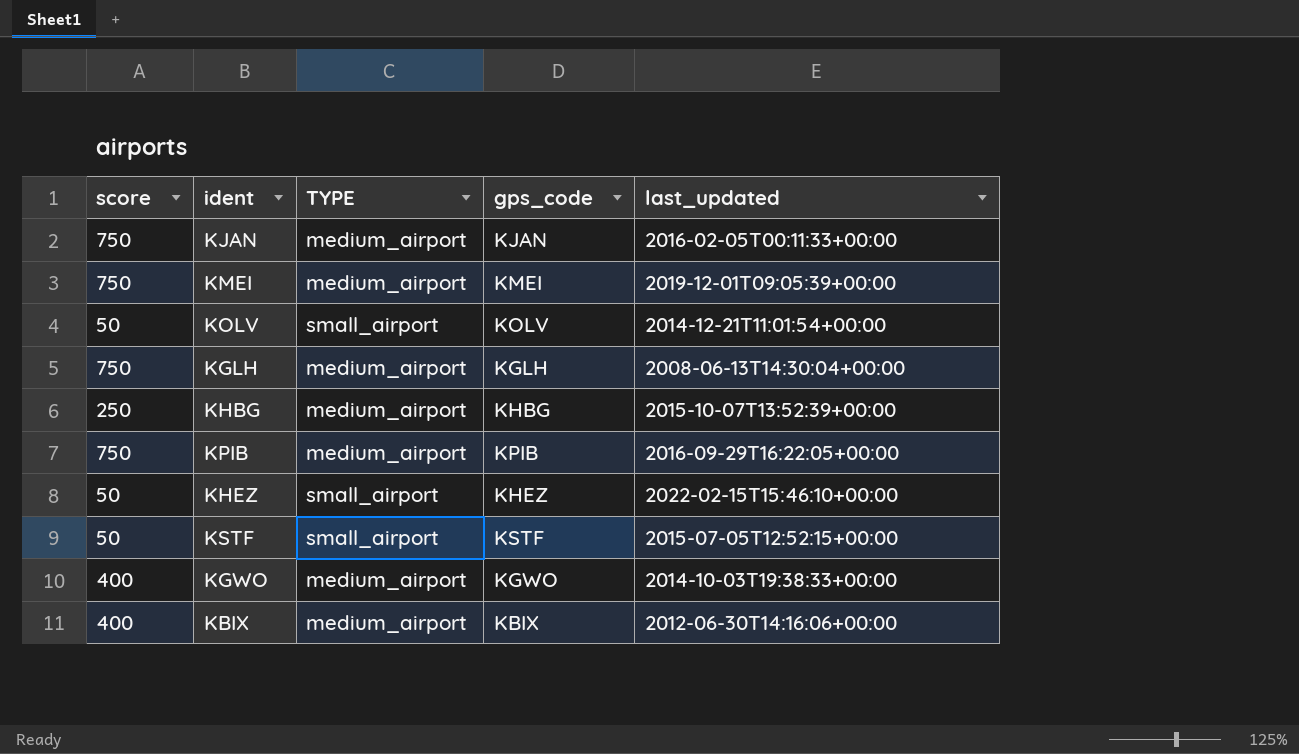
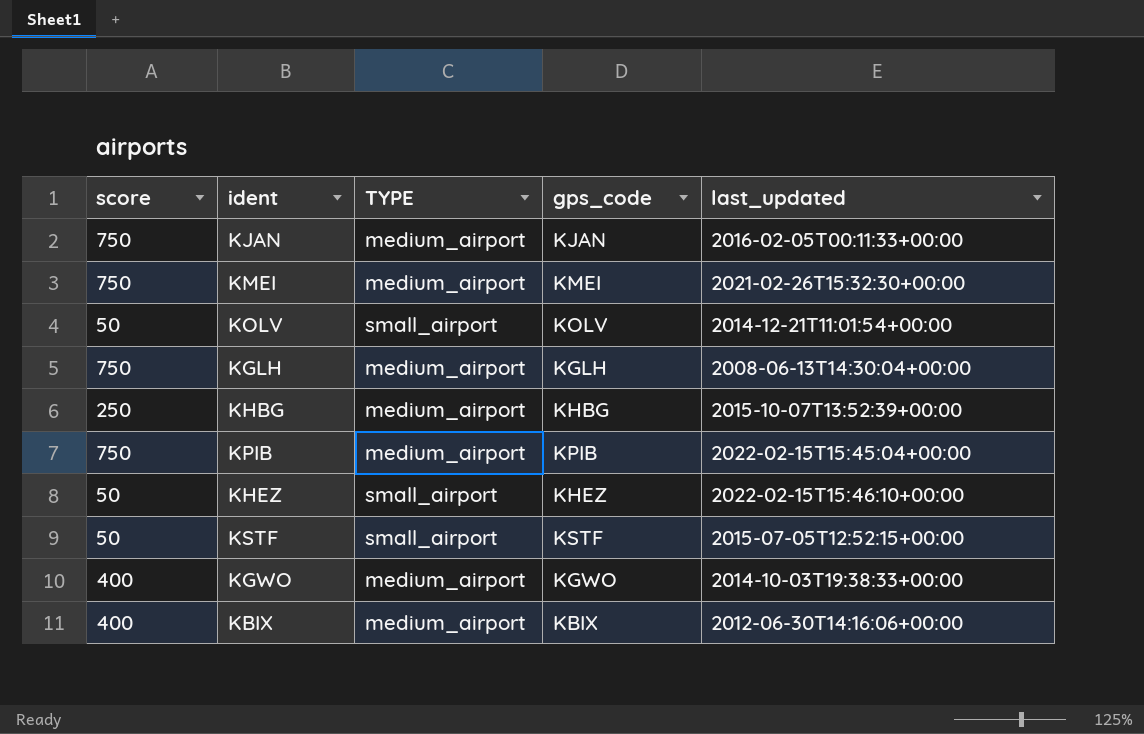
KMEI | last_updated: 2019-12-01T09:05:39+00:00 -> 2021-02-26T15:32:30+00:00
KPIB | last_updated: 2016-09-29T16:22:05+00:00 -> 2022-02-15T15:45:04+00:00

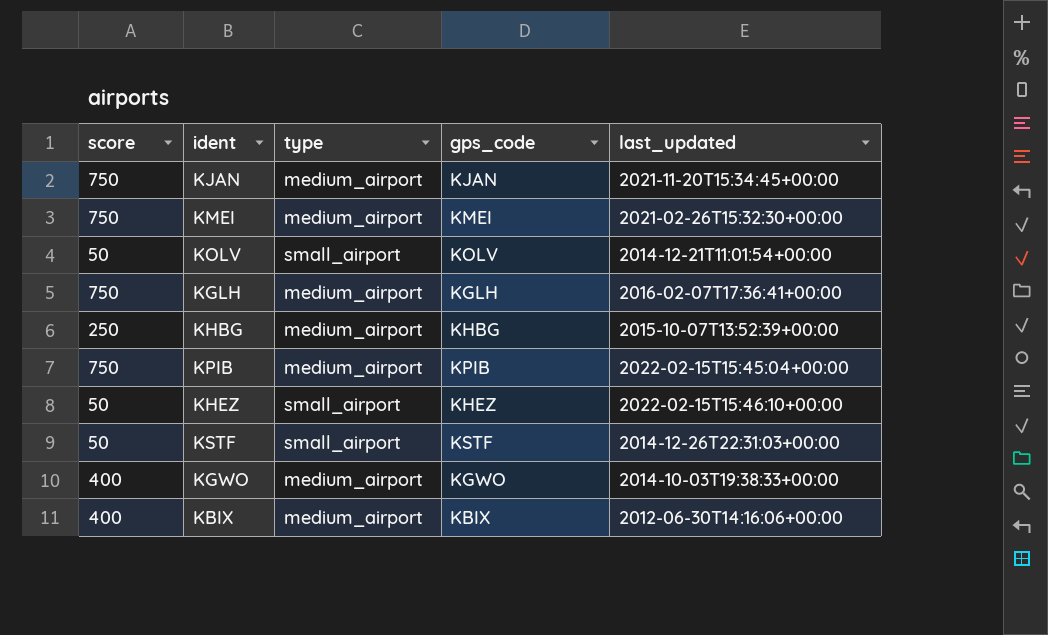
column name: TYPE -> type
KJAN | last_updated: 2016-02-05T00:11:33+00:00 -> 2021-11-20T15:34:45+00:00
KGLH | last_updated: 2008-06-13T14:30:04+00:00 -> 2016-02-07T17:36:41+00:00
KSTF | last_updated: 2015-07-05T12:52:15+00:00 -> 2014-12-26T22:31:03+00:00

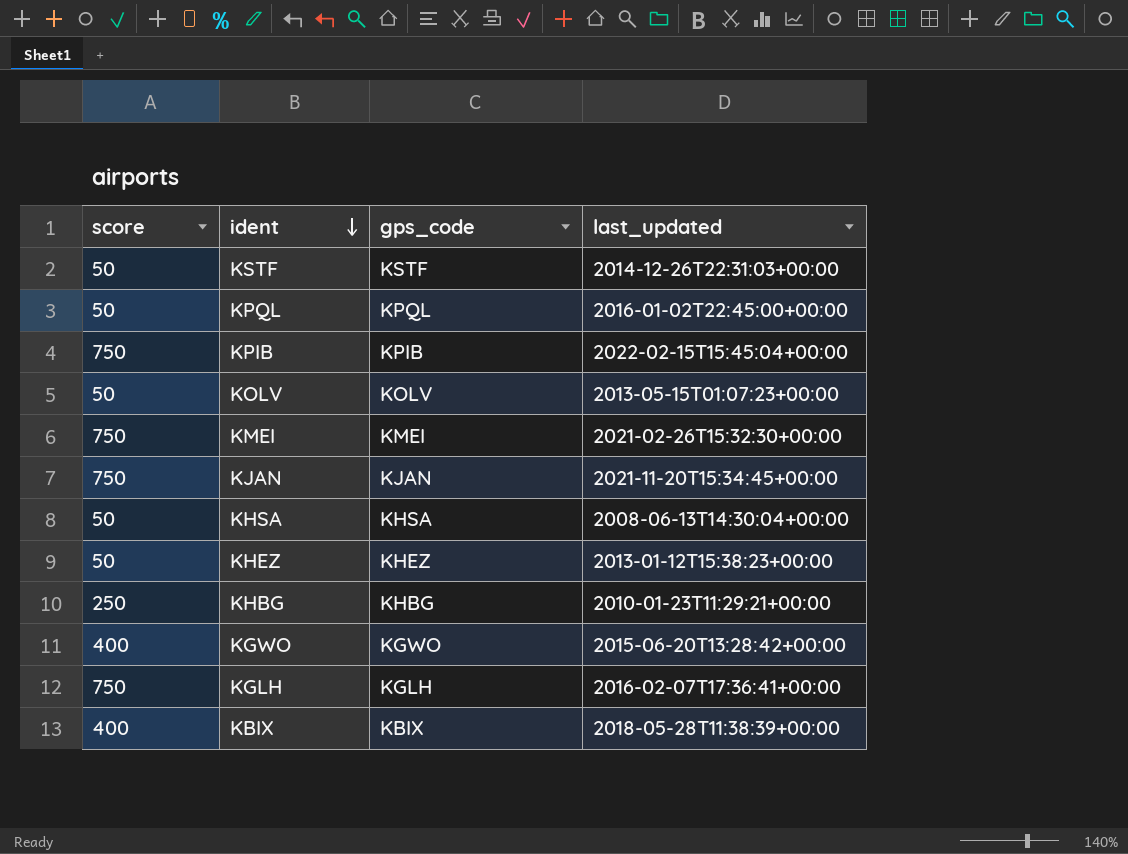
row order: none -> ident descending
column type | position: 3 -> none
row KPQL: none -> 50 | KPQL | 2016-01-02T22:45:00+00:00
KOLV | last_updated: 2014-12-21T11:01:54+00:00 -> 2013-05-15T01:07:23+00:00
row KHSA: none -> 50 | KHSA | 2008-06-13T14:30:04+00:00
KHEZ | last_updated: 2022-02-15T15:46:10+00:00 -> 2013-01-12T15:38:23+00:00
KHBG | last_updated: 2015-10-07T13:52:39+00:00 -> 2010-01-23T11:29:21+00:00
KGWO | last_updated: 2014-10-03T19:38:33+00:00 -> 2015-06-20T13:28:42+00:00
KBIX | last_updated: 2012-06-30T14:16:06+00:00 -> 2018-05-28T11:38:39+00:00

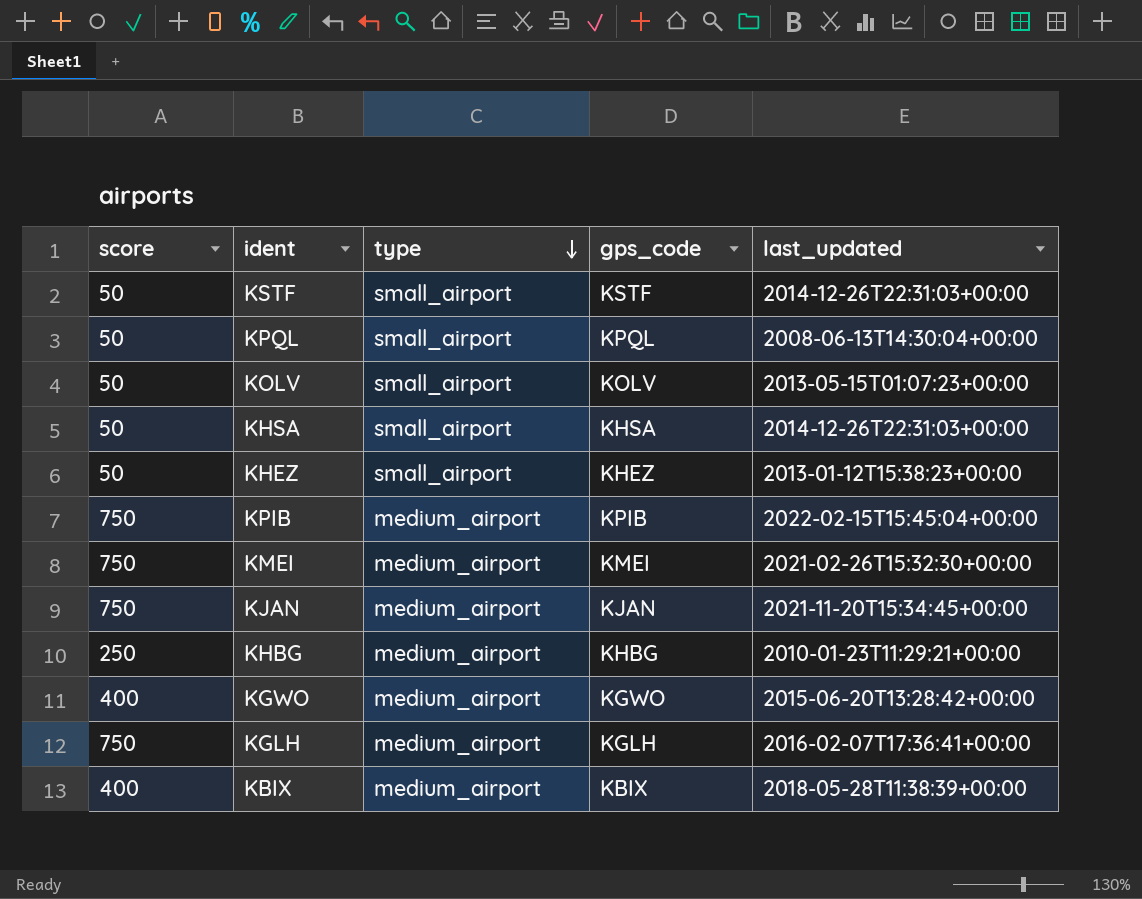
row order: ident descending -> type descending
column type | position: none -> 3
KPQL | last_updated: 2016-01-02T22:45:00+00:00 -> 2008-06-13T14:30:04+00:00
KHSA | last_updated: 2008-06-13T14:30:04+00:00 -> 2014-12-26T22:31:03+00:00

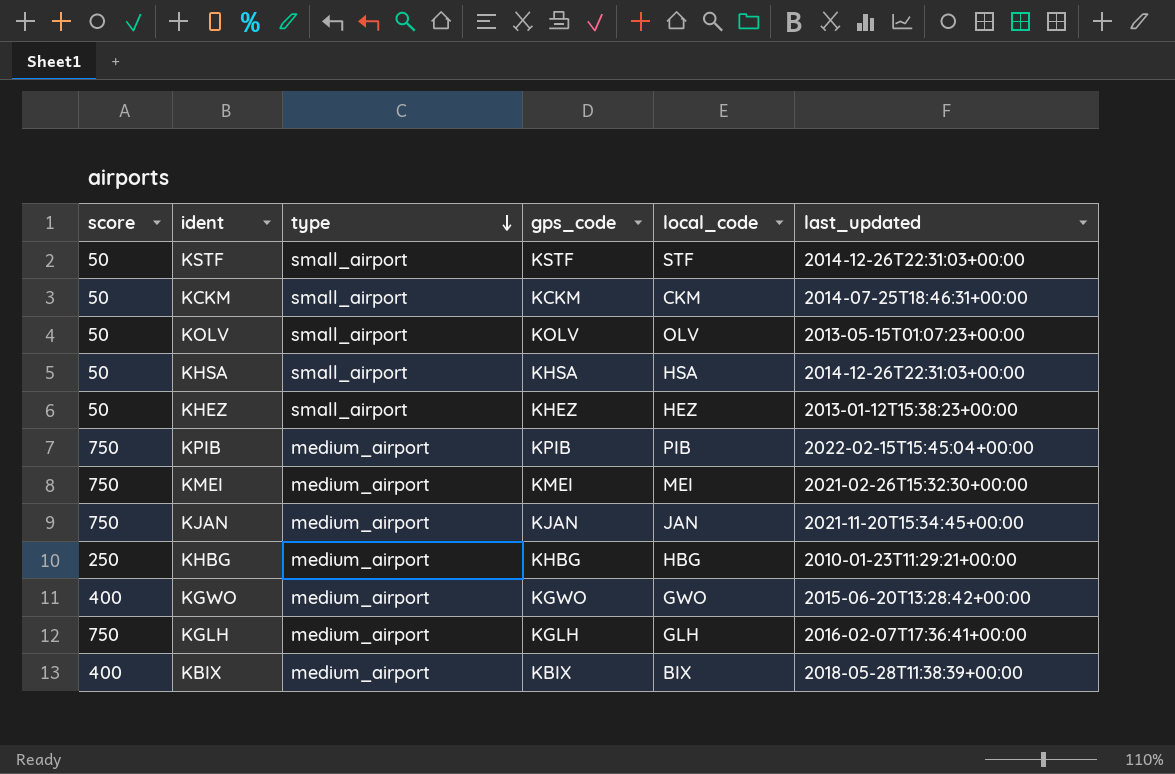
column local_code | position: none -> 5
row KPQL: 50 | small_airport | KPQL | 2008-06-13T14:30:04+00:00 -> none
row KCKM: none -> 50 | small_airport | KCKM | CKM | 2014-07-25T18:46:31+00:00

